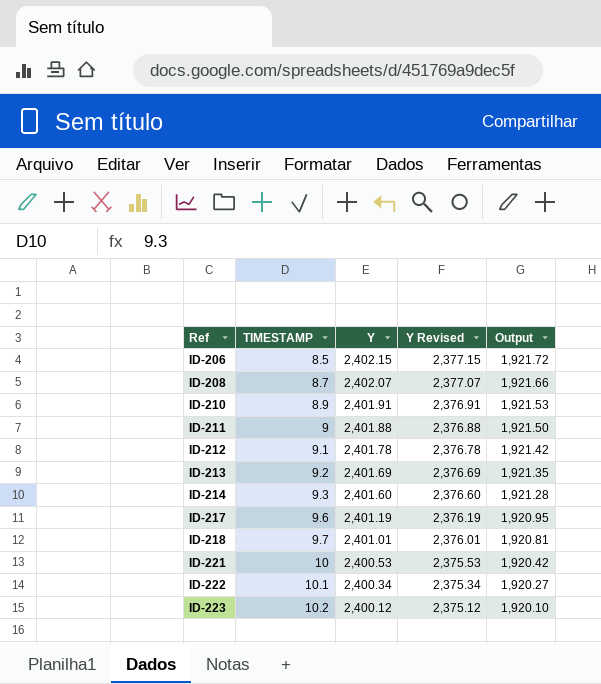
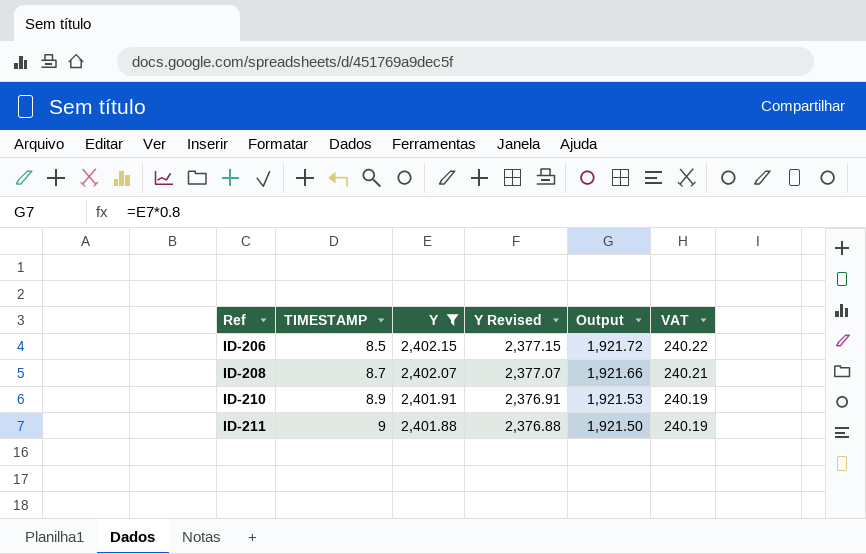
filter: none -> Y >= 2,401.88
column VAT | formula: none -> [Y] * 0.1

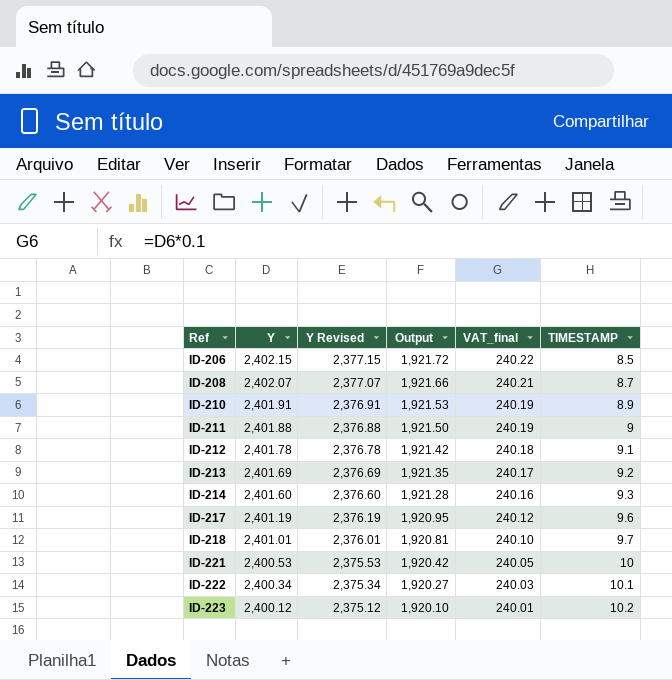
filter: Y >= 2,401.88 -> none
column name: VAT -> VAT_final
column TIMESTAMP | position: 2 -> 6

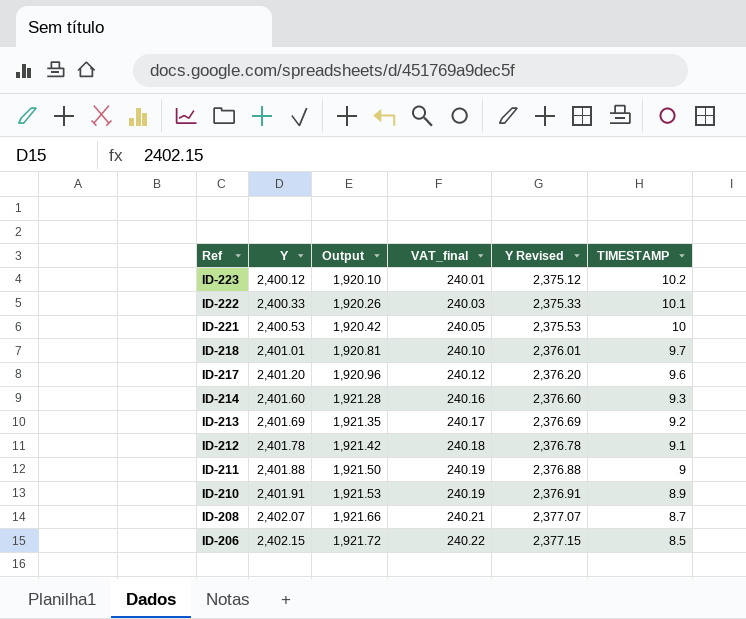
row order: Ref ascending -> Ref descending
column Y Revised | position: 3 -> 5
ID-222 | Y: 2,400.34 -> 2,400.33
ID-222 | Output: 1,920.27 -> 1,920.26
ID-222 | Y Revised: 2,375.34 -> 2,375.33
ID-217 | Y: 2,401.19 -> 2,401.20
ID-217 | Output: 1,920.95 -> 1,920.96
ID-217 | Y Revised: 2,376.19 -> 2,376.20

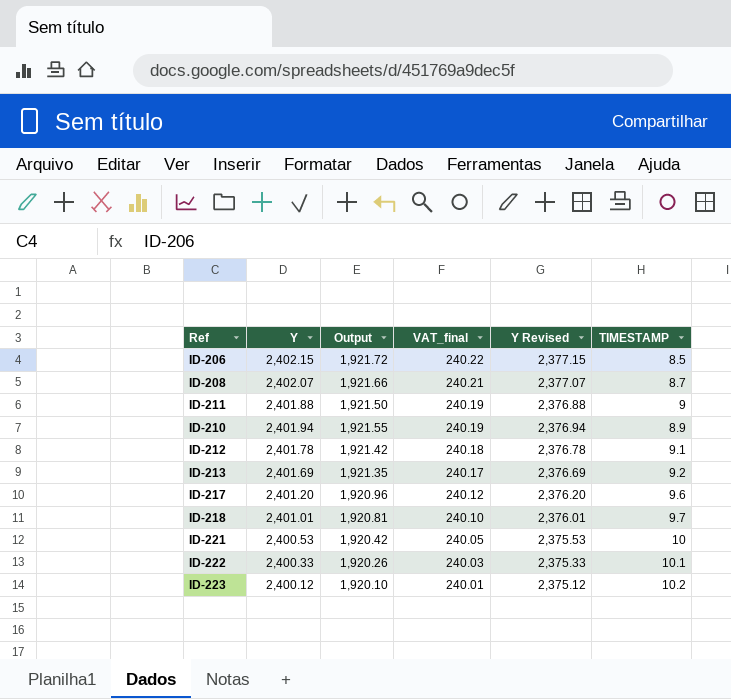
row order: Ref descending -> VAT_final descending
row ID-214: 2,401.60 | 1,921.28 | 240.16 | 2,376.60 | 9.3 -> none
ID-210 | Y: 2,401.91 -> 2,401.94
ID-210 | Output: 1,921.53 -> 1,921.55
ID-210 | Y Revised: 2,376.91 -> 2,376.94

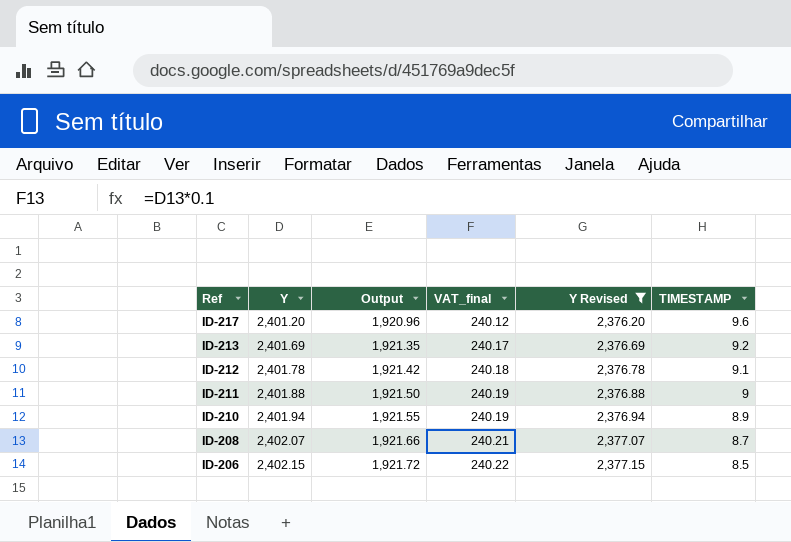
filter: none -> Y Revised >= 2,376.20
row order: VAT_final descending -> Ref descending

